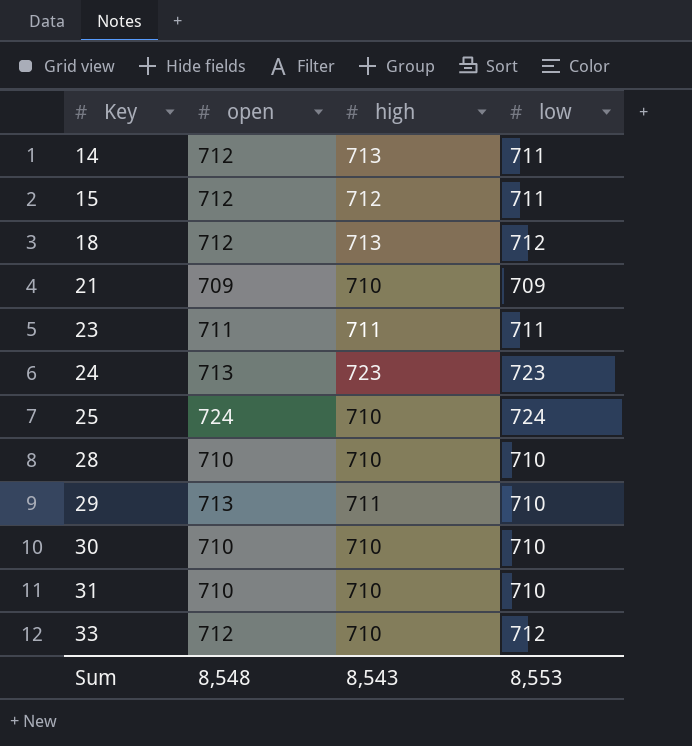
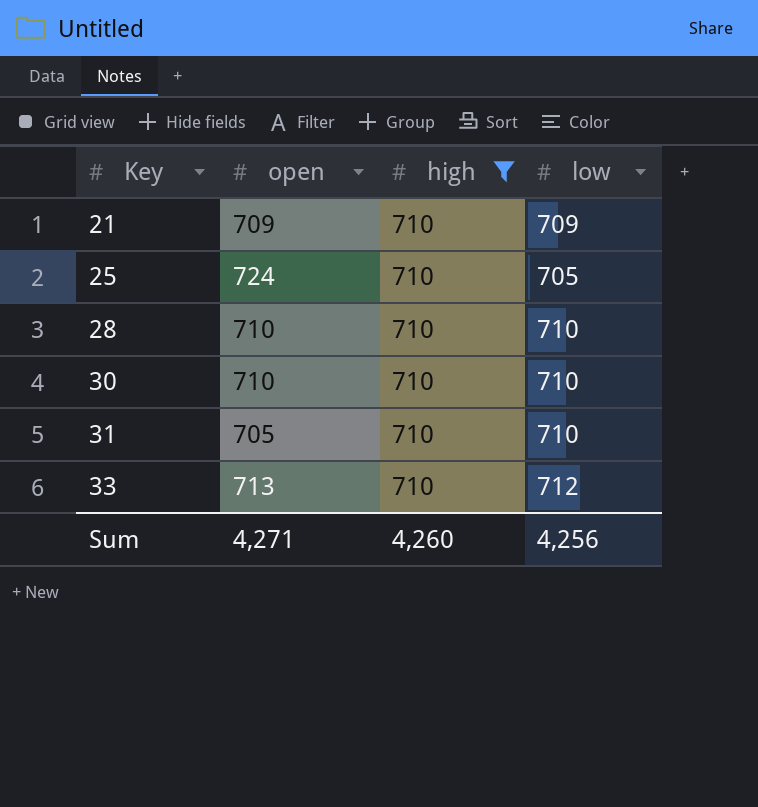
filter: none -> high = 710
25 | low: 724 -> 705
31 | open: 710 -> 705
33 | open: 712 -> 713
Sum | open: 8,548 -> 4,271
Sum | high: 8,543 -> 4,260
Sum | low: 8,553 -> 4,256

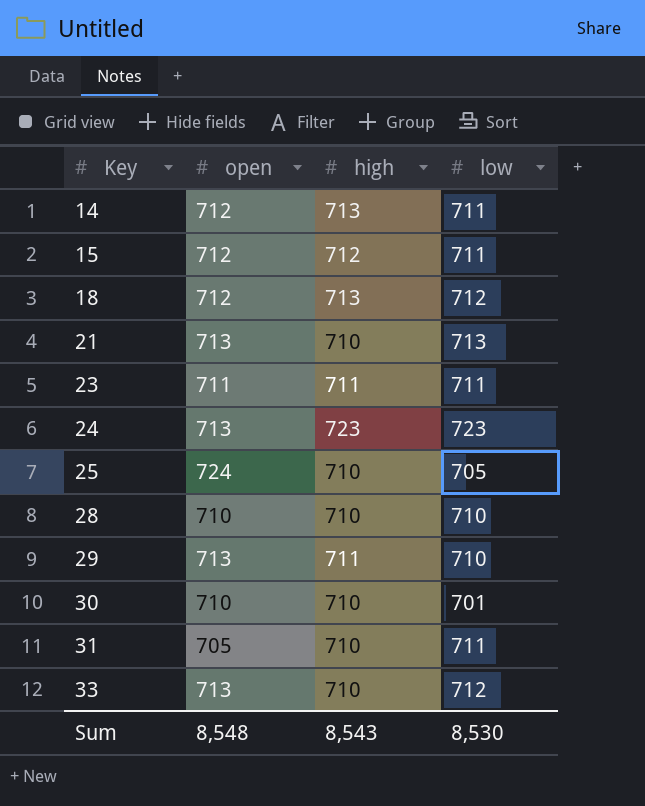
filter: high = 710 -> none
21 | open: 709 -> 713
21 | low: 709 -> 713
30 | low: 710 -> 701
31 | low: 710 -> 711
Sum | open: 4,271 -> 8,548
Sum | high: 4,260 -> 8,543
Sum | low: 4,256 -> 8,530

